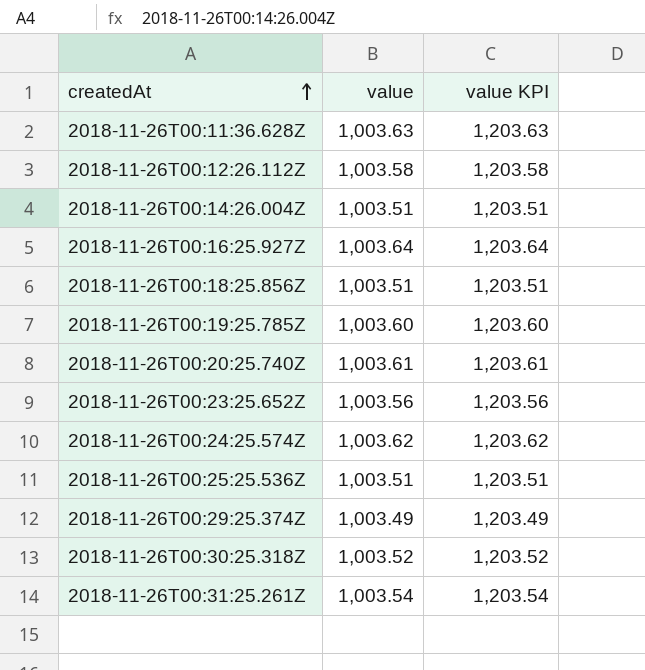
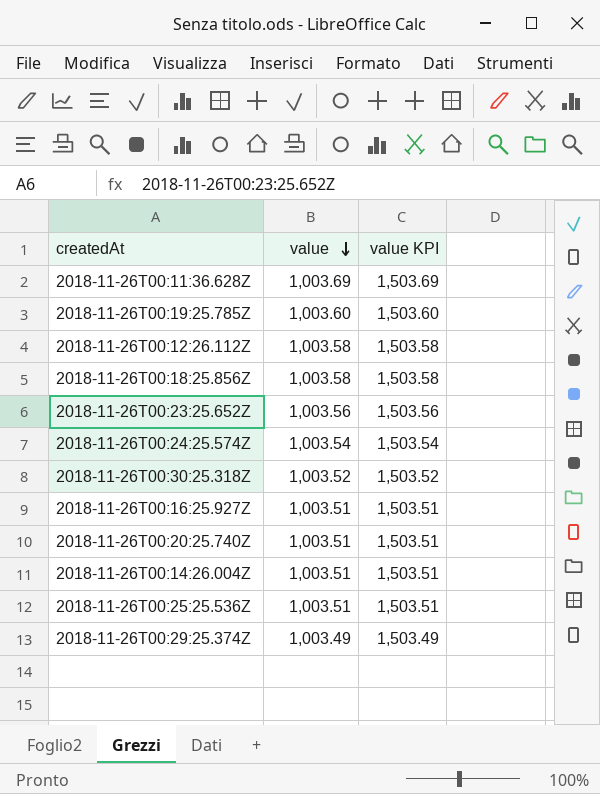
row order: createdAt ascending -> value descending
column value KPI | formula: [value] + 200 -> [value] + 500
row 2018-11-26T00:31:25.261Z: 1,003.54 | 1,203.54 -> none
2018-11-26T00:11:36.628Z | value: 1,003.63 -> 1,003.69
2018-11-26T00:18:25.856Z | value: 1,003.51 -> 1,003.58
2018-11-26T00:24:25.574Z | value: 1,003.62 -> 1,003.54
2018-11-26T00:16:25.927Z | value: 1,003.64 -> 1,003.51
2018-11-26T00:20:25.740Z | value: 1,003.61 -> 1,003.51

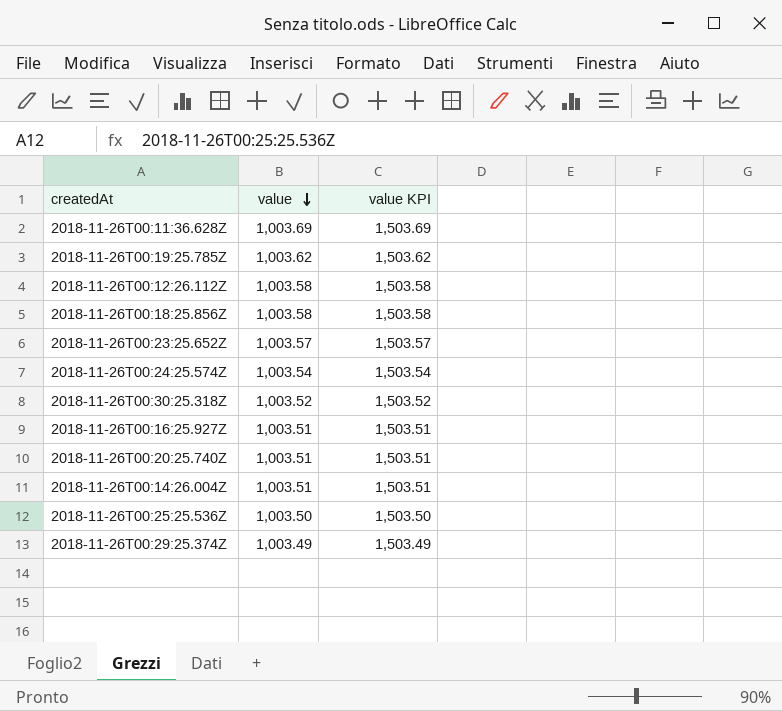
2018-11-26T00:19:25.785Z | value: 1,003.60 -> 1,003.62
2018-11-26T00:19:25.785Z | value KPI: 1,503.60 -> 1,503.62
2018-11-26T00:23:25.652Z | value: 1,003.56 -> 1,003.57
2018-11-26T00:23:25.652Z | value KPI: 1,503.56 -> 1,503.57
2018-11-26T00:25:25.536Z | value: 1,003.51 -> 1,003.50
2018-11-26T00:25:25.536Z | value KPI: 1,503.51 -> 1,503.50

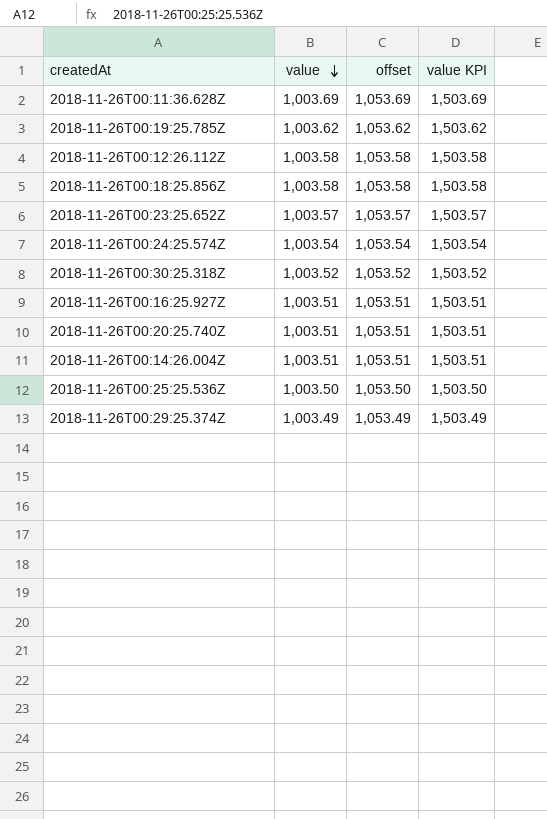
column offset | formula: none -> [value] + 50

